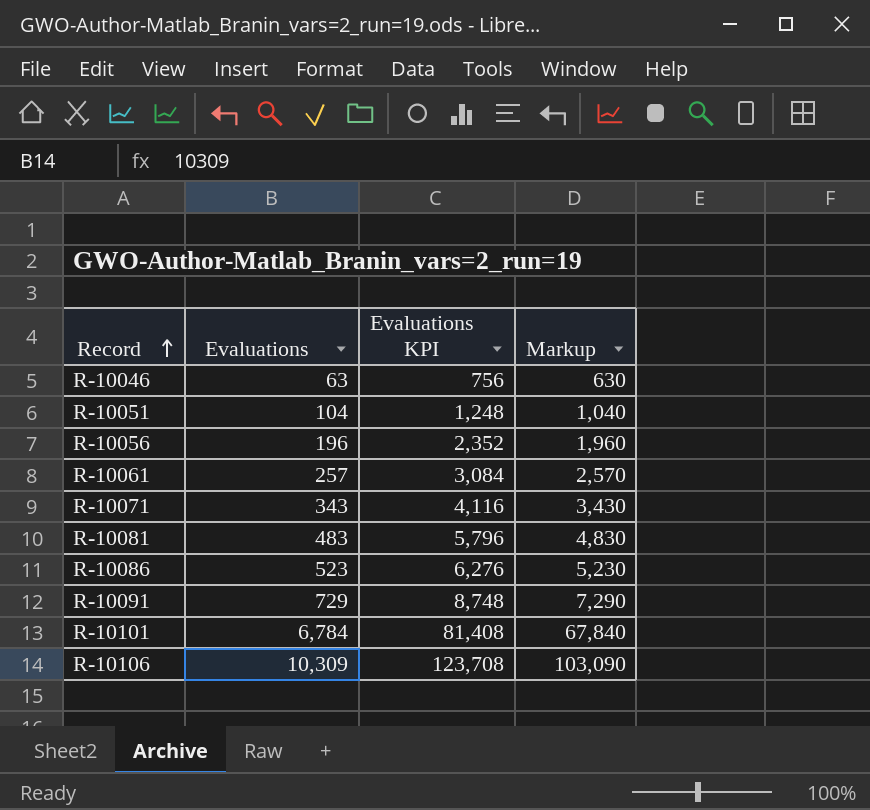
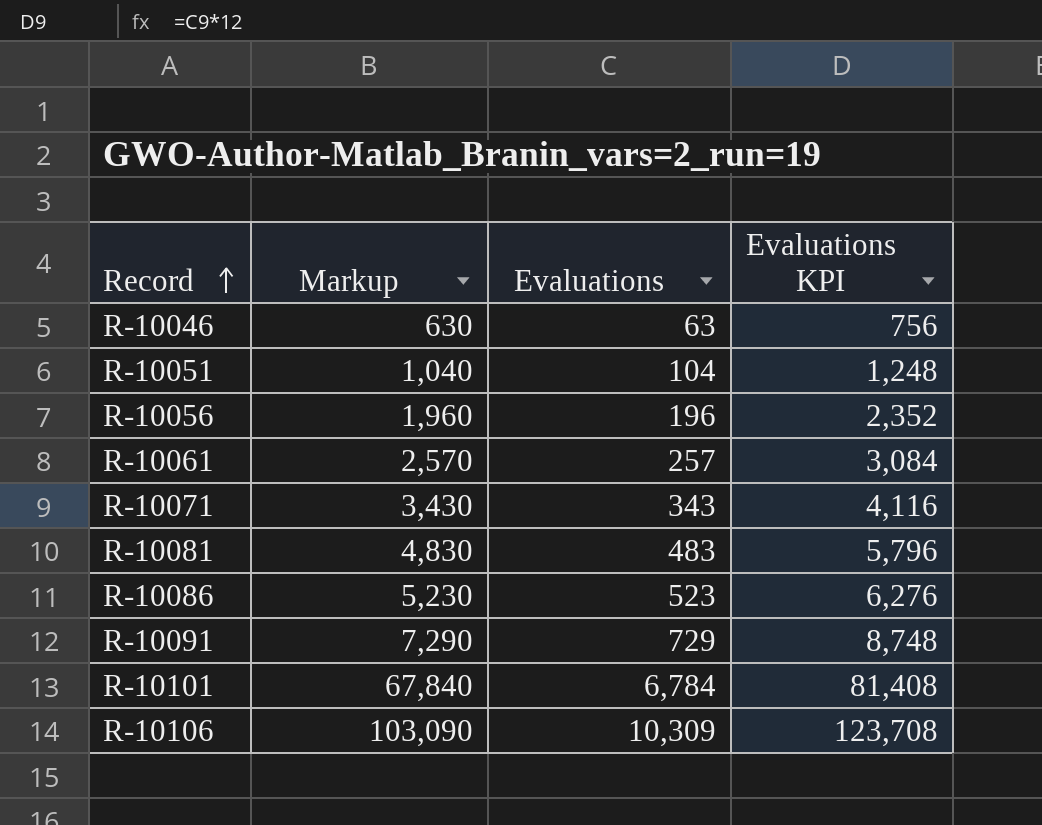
column Markup | position: 4 -> 2

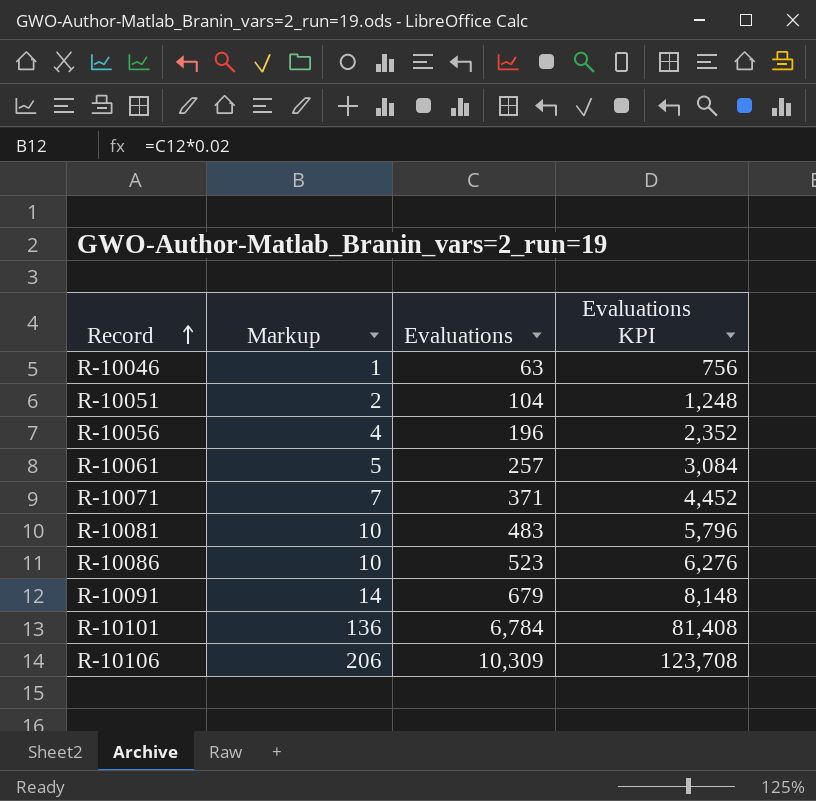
column Markup | formula: [Evaluations] * 10 -> [Evaluations] * 0.02
R-10071 | Evaluations: 343 -> 371
R-10071 | Evaluations KPI: 4,116 -> 4,452
R-10091 | Evaluations: 729 -> 679
R-10091 | Evaluations KPI: 8,748 -> 8,148

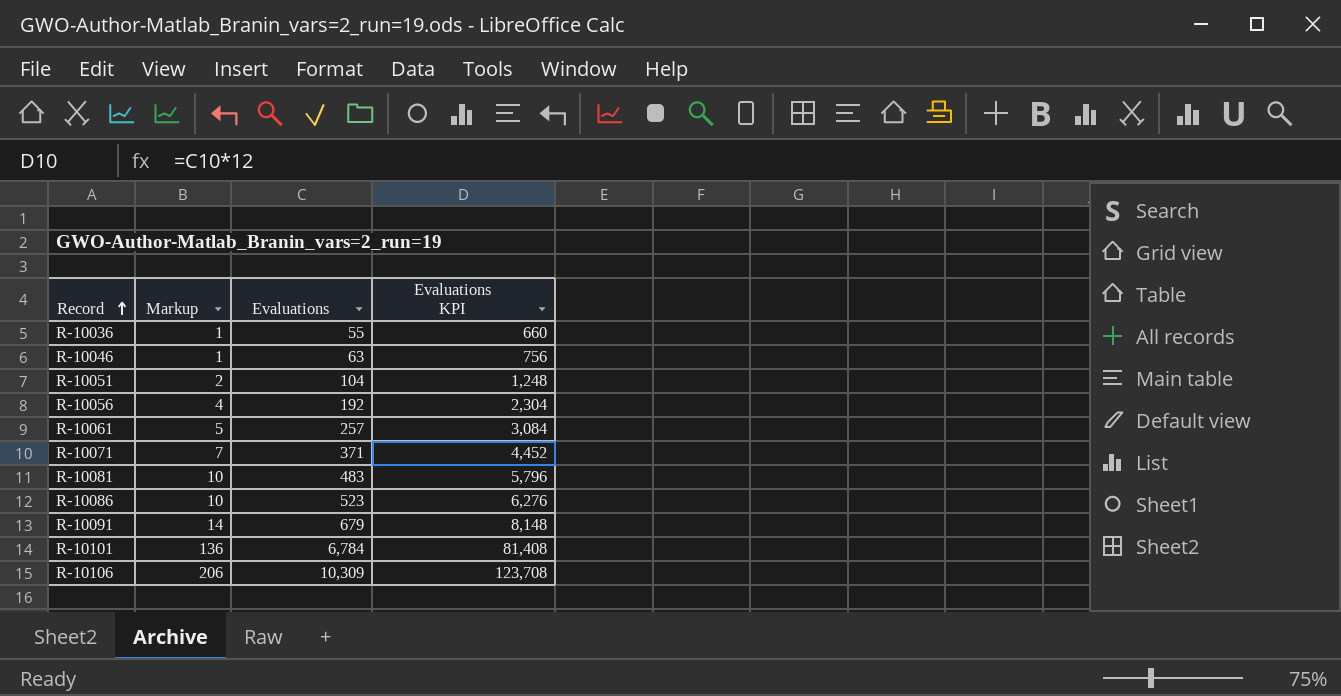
row R-10036: none -> 1 | 55 | 660
R-10056 | Evaluations: 196 -> 192
R-10056 | Evaluations KPI: 2,352 -> 2,304

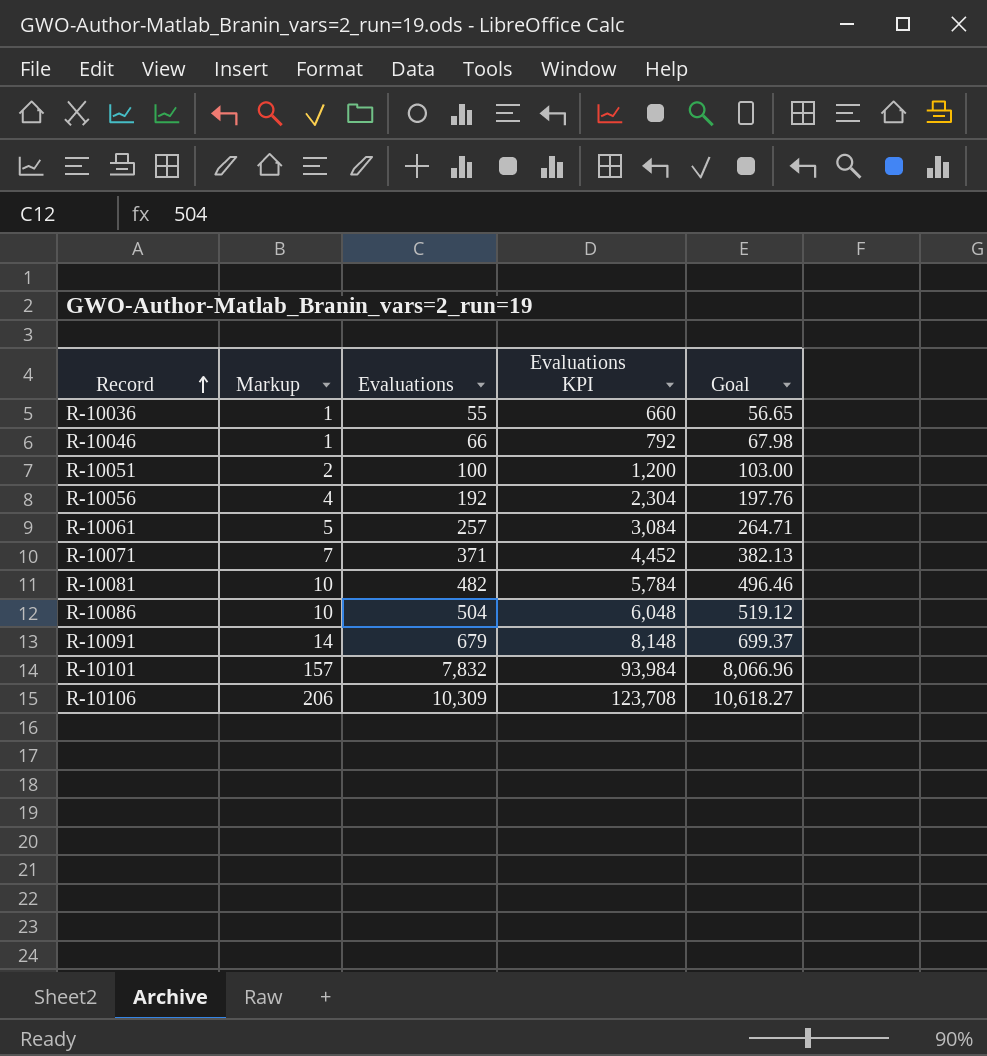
column Goal | formula: none -> [Evaluations] * 1.03
R-10046 | Evaluations: 63 -> 66
R-10046 | Evaluations KPI: 756 -> 792
R-10051 | Evaluations: 104 -> 100
R-10051 | Evaluations KPI: 1,248 -> 1,200
R-10081 | Evaluations: 483 -> 482
R-10081 | Evaluations KPI: 5,796 -> 5,784
R-10086 | Evaluations: 523 -> 504
R-10086 | Evaluations KPI: 6,276 -> 6,048
R-10101 | Markup: 136 -> 157
R-10101 | Evaluations: 6,784 -> 7,832
R-10101 | Evaluations KPI: 81,408 -> 93,984

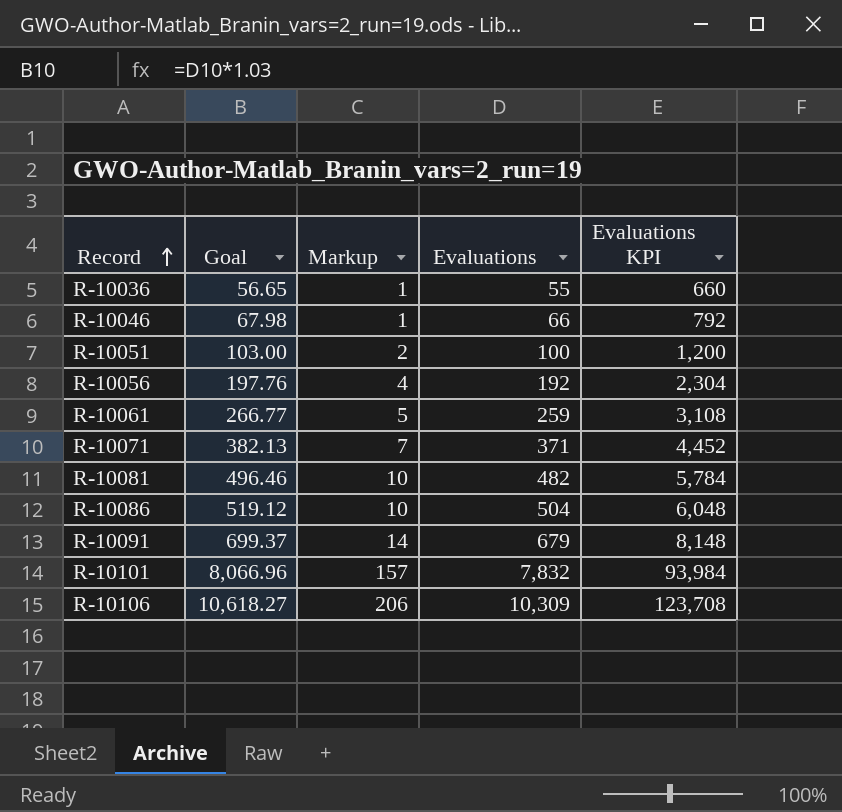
column Goal | position: 5 -> 2
R-10061 | Goal: 264.71 -> 266.77
R-10061 | Evaluations: 257 -> 259
R-10061 | Evaluations KPI: 3,084 -> 3,108

